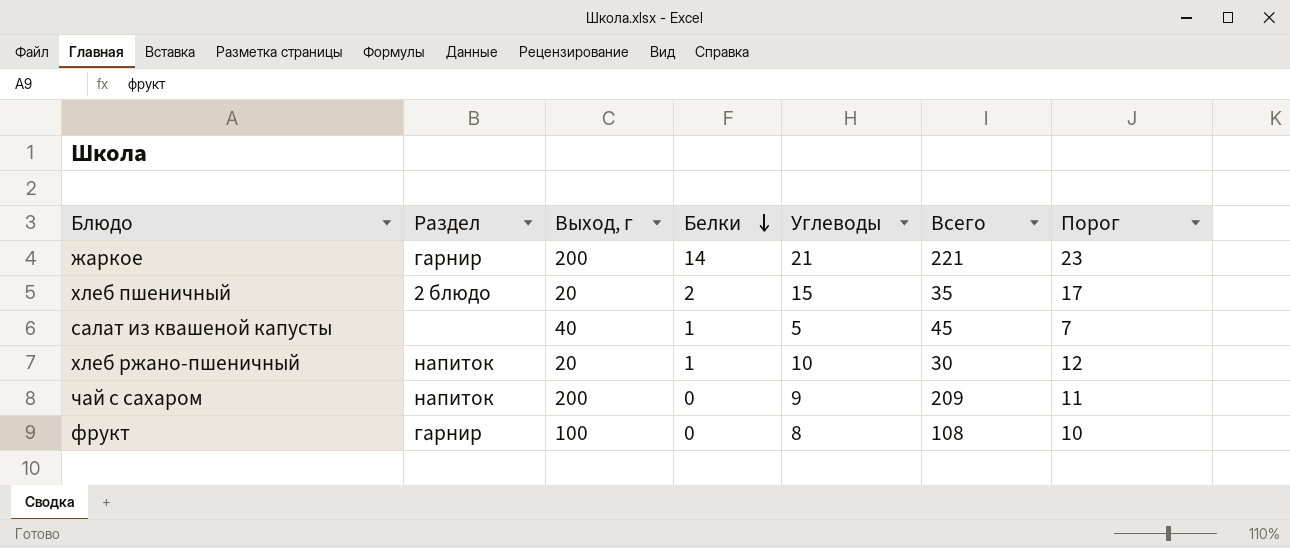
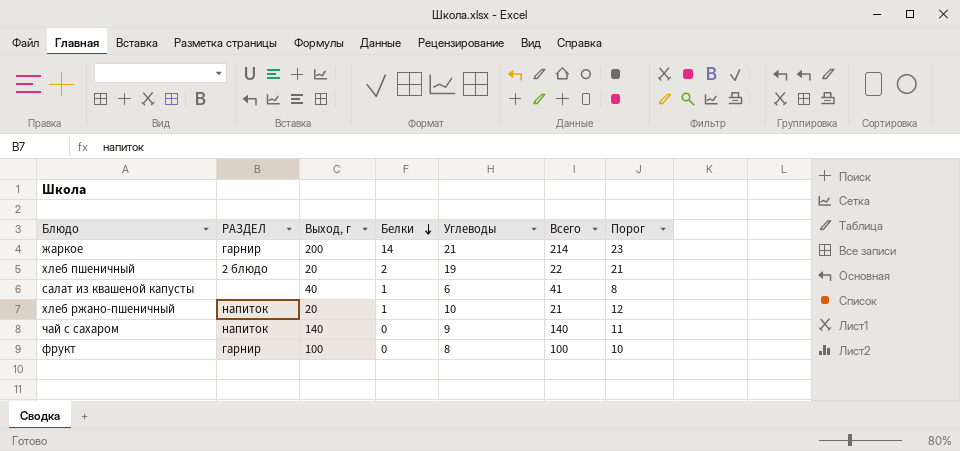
column name: Раздел -> РАЗДЕЛ
column Всего | formula: [Выход, г] + [Углеводы] -> [Выход, г] + [Белки]
хлеб пшеничный | Углеводы: 15 -> 19
хлеб пшеничный | Порог: 17 -> 21
салат из квашеной капусты | Углеводы: 5 -> 6
салат из квашеной капусты | Порог: 7 -> 8
чай с сахаром | Выход, г: 200 -> 140

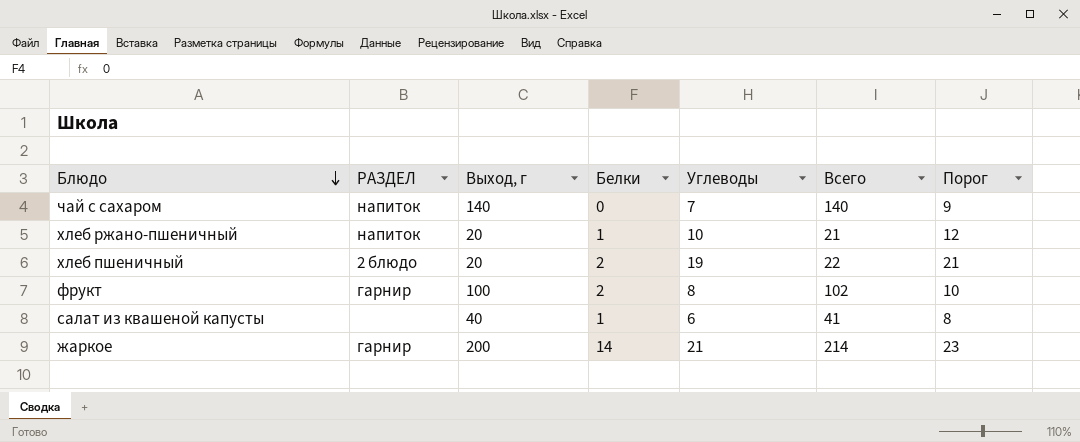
row order: Белки descending -> Блюдо descending
чай с сахаром | Углеводы: 9 -> 7
чай с сахаром | Порог: 11 -> 9
фрукт | Белки: 0 -> 2
фрукт | Всего: 100 -> 102

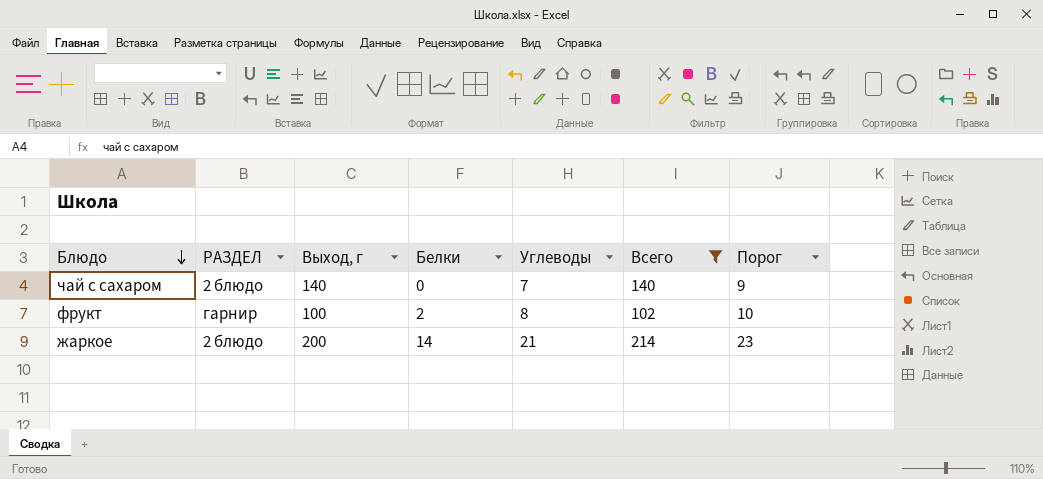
filter: none -> Всего >= 102
чай с сахаром | РАЗДЕЛ: напиток -> 2 блюдо
жаркое | РАЗДЕЛ: гарнир -> 2 блюдо

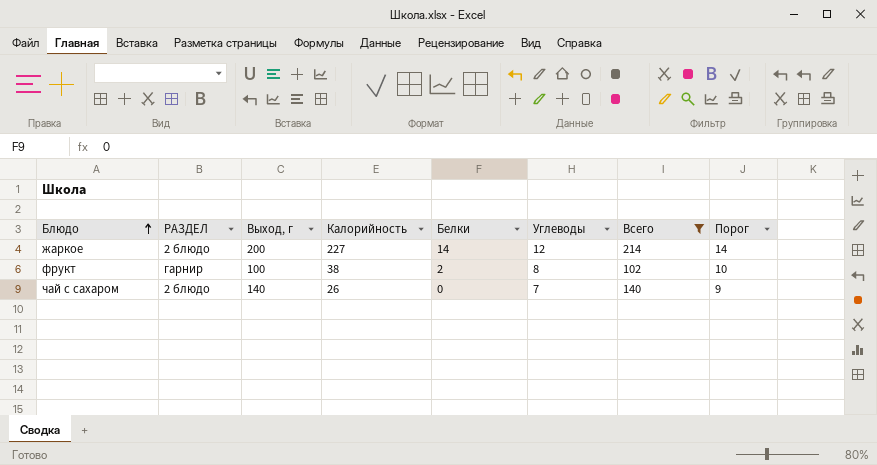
row order: Блюдо descending -> Блюдо ascending
column Калорийность | position: none -> 4
жаркое | Углеводы: 21 -> 12
жаркое | Порог: 23 -> 14

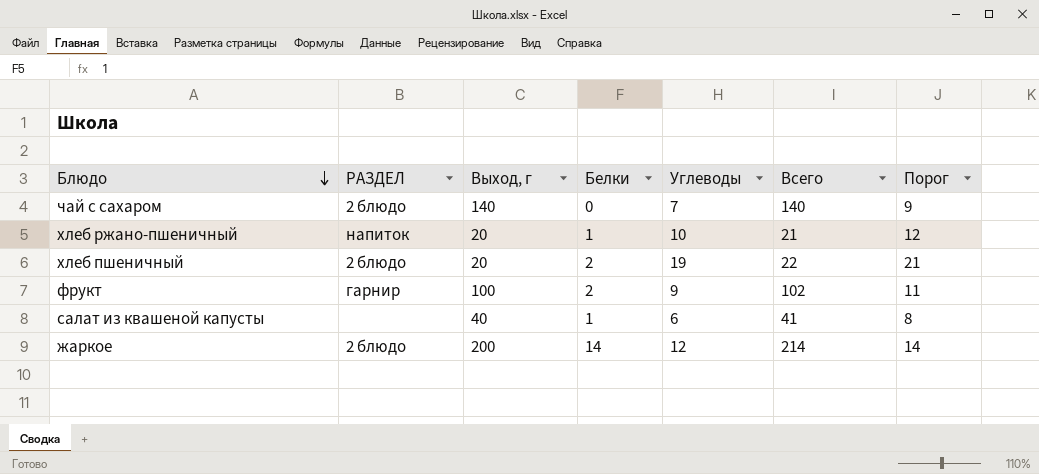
filter: Всего >= 102 -> none
row order: Блюдо ascending -> Блюдо descending
column Калорийность | position: 4 -> none
фрукт | Углеводы: 8 -> 9
фрукт | Порог: 10 -> 11

